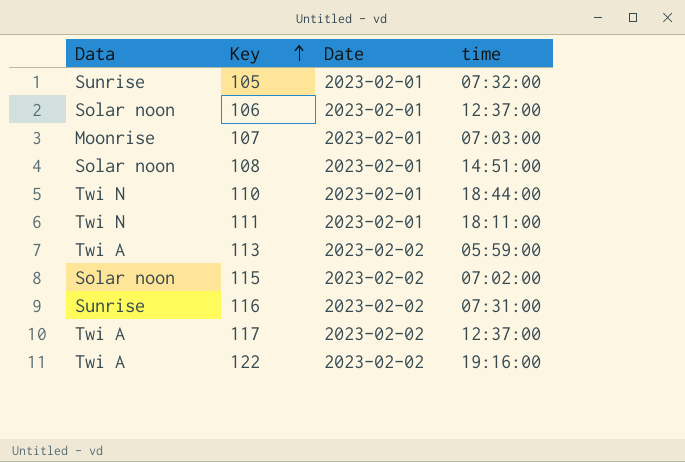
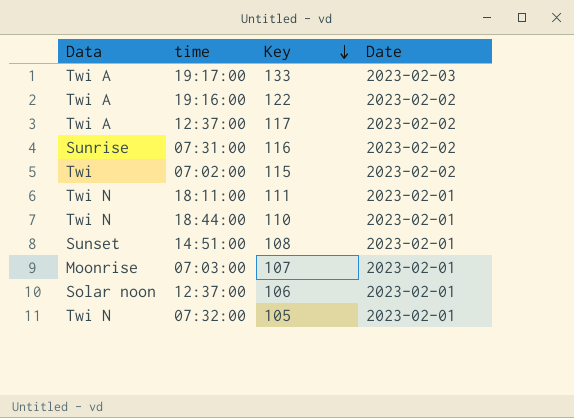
row order: Key ascending -> Key descending
column time | position: 4 -> 2
row 113: Twi A | 2023-02-02 | 05:59:00 -> none
row 133: none -> Twi A | 19:17:00 | 2023-02-03
115 | Data: Solar noon -> Twi
108 | Data: Solar noon -> Sunset
105 | Data: Sunrise -> Twi N

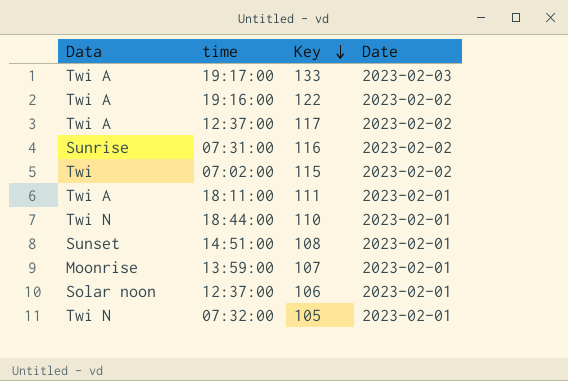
111 | Data: Twi N -> Twi A
107 | time: 07:03:00 -> 13:59:00

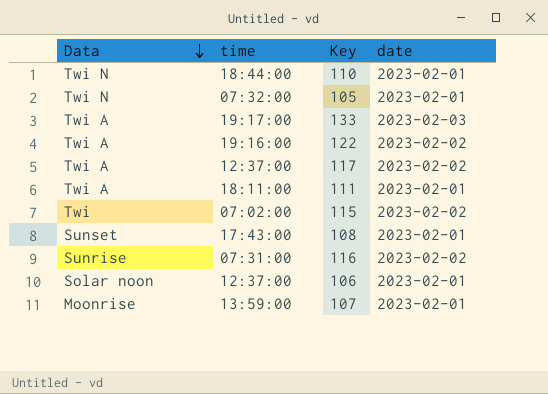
row order: Key descending -> Data descending
column name: Date -> date
108 | time: 14:51:00 -> 17:43:00

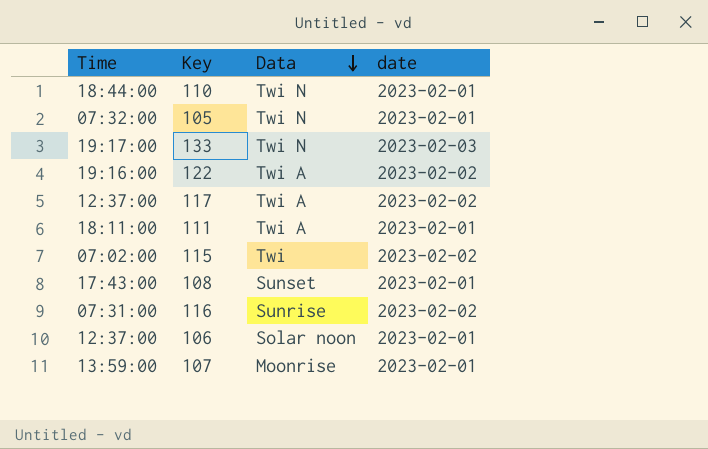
column name: time -> Time
column Data | position: 1 -> 3
133 | Data: Twi A -> Twi N

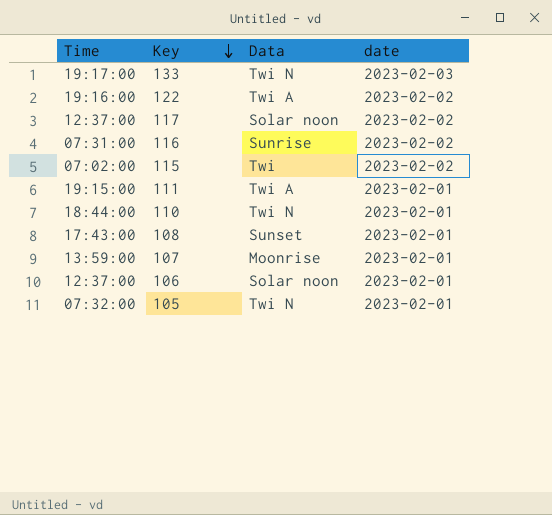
row order: Data descending -> Key descending
117 | Data: Twi A -> Solar noon
111 | Time: 18:11:00 -> 19:15:00

